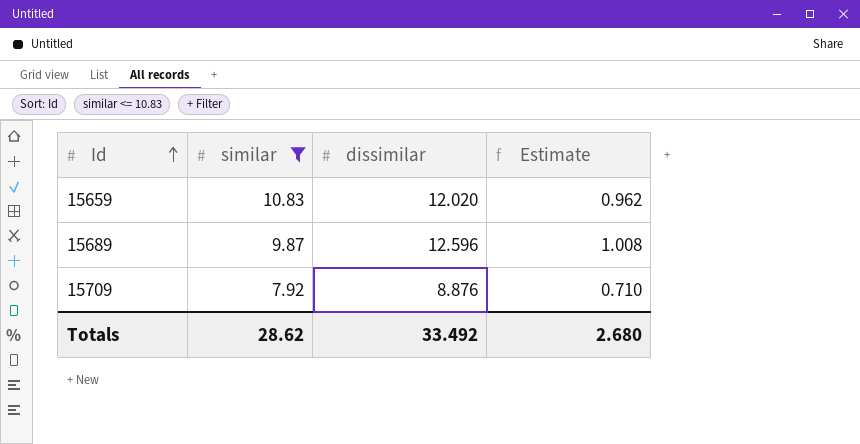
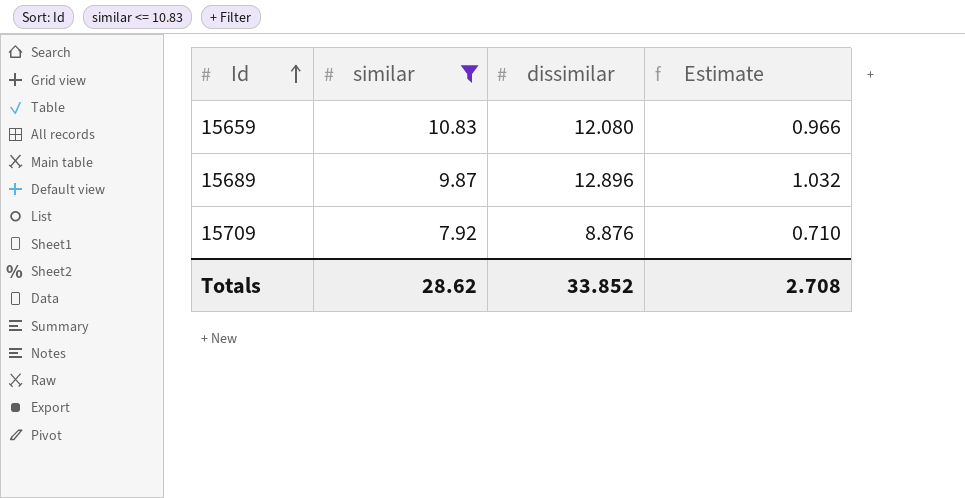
15659 | dissimilar: 12.020 -> 12.080
15659 | Estimate: 0.962 -> 0.966
15689 | dissimilar: 12.596 -> 12.896
15689 | Estimate: 1.008 -> 1.032
Totals | dissimilar: 33.492 -> 33.852
Totals | Estimate: 2.680 -> 2.708

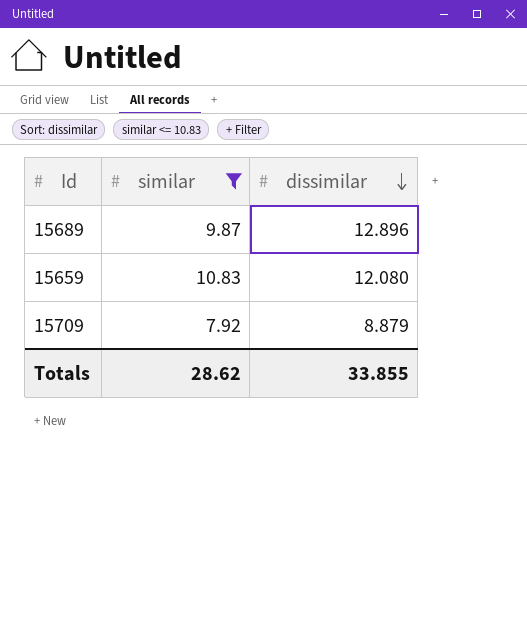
row order: Id ascending -> dissimilar descending
column Estimate | formula: [dissimilar] * 0.08 -> none
15709 | dissimilar: 8.876 -> 8.879
Totals | dissimilar: 33.852 -> 33.855

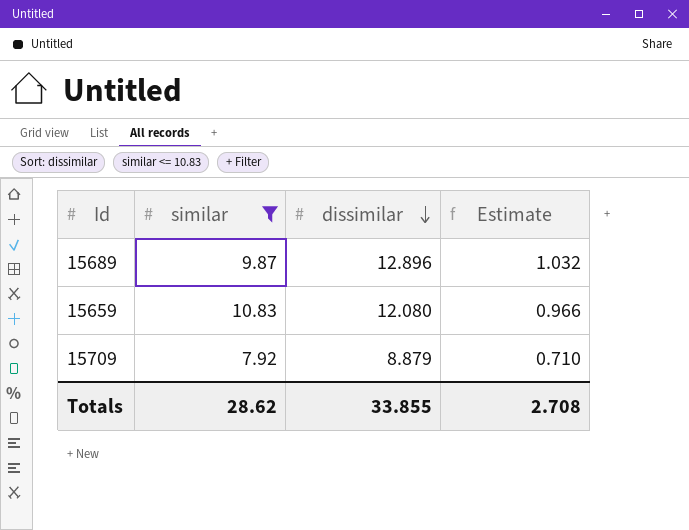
column Estimate | formula: none -> [dissimilar] * 0.08

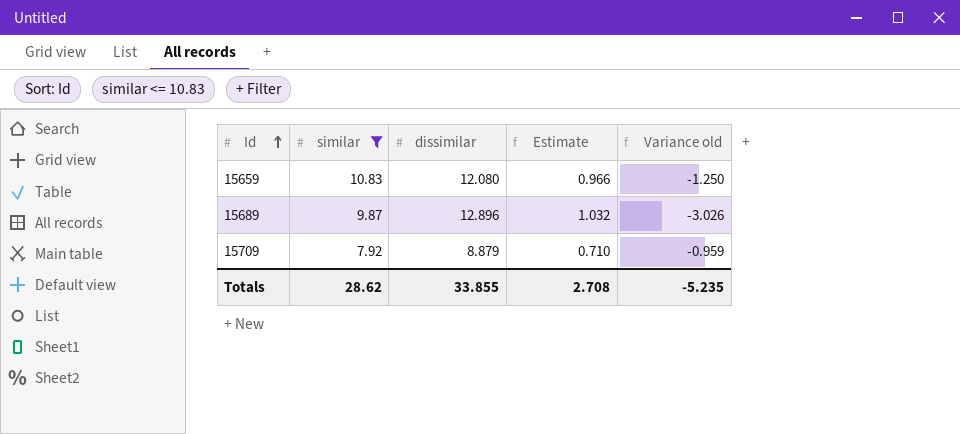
row order: dissimilar descending -> Id ascending
column Variance old | formula: none -> [similar] - [dissimilar]

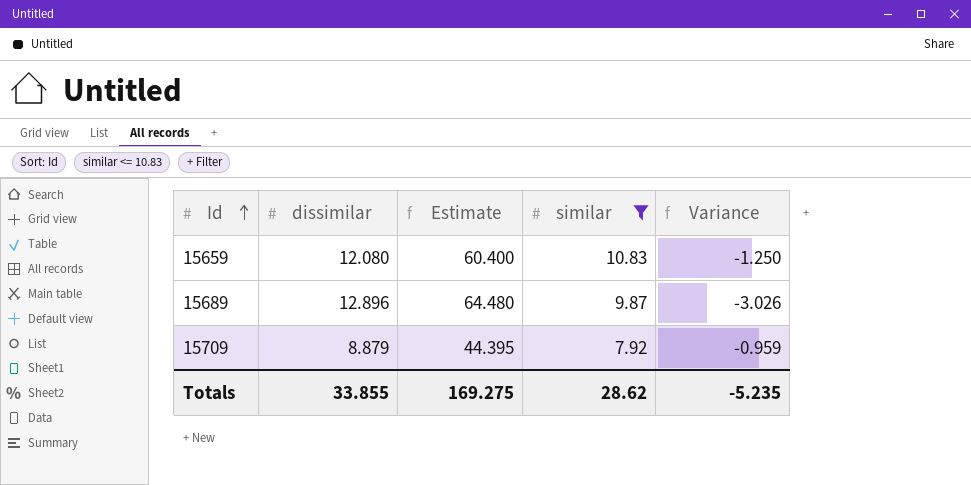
column Estimate | formula: [dissimilar] * 0.08 -> [dissimilar] * 5
column similar | position: 2 -> 4
column name: Variance old -> Variance
Totals | Estimate: 2.708 -> 169.275

